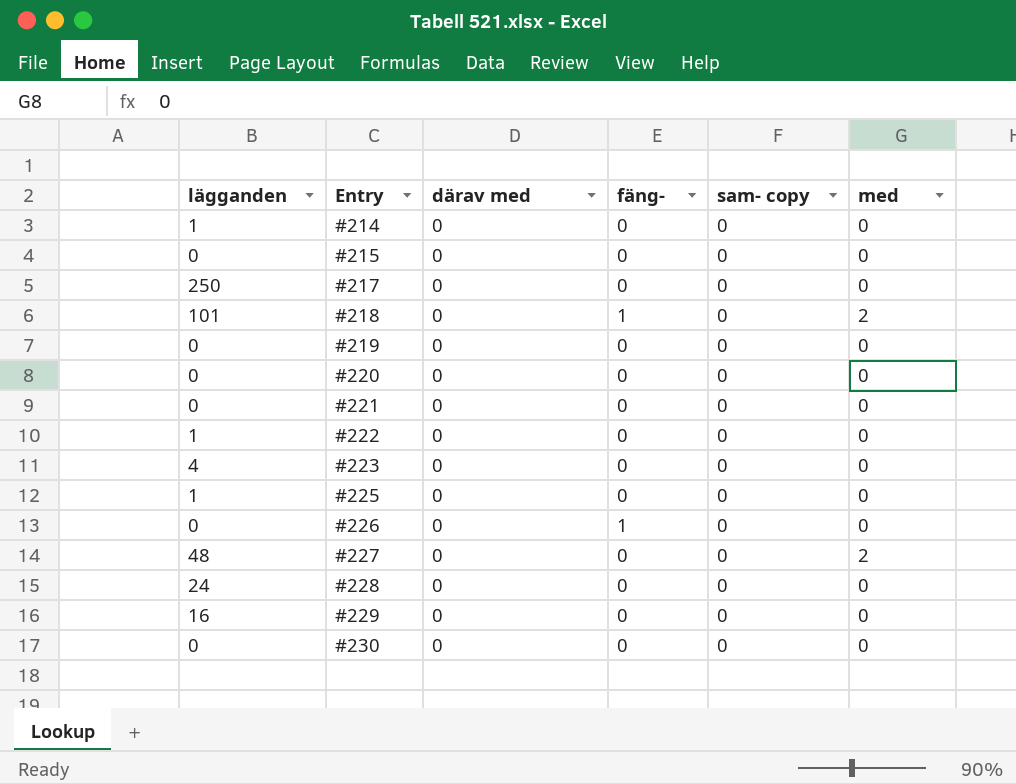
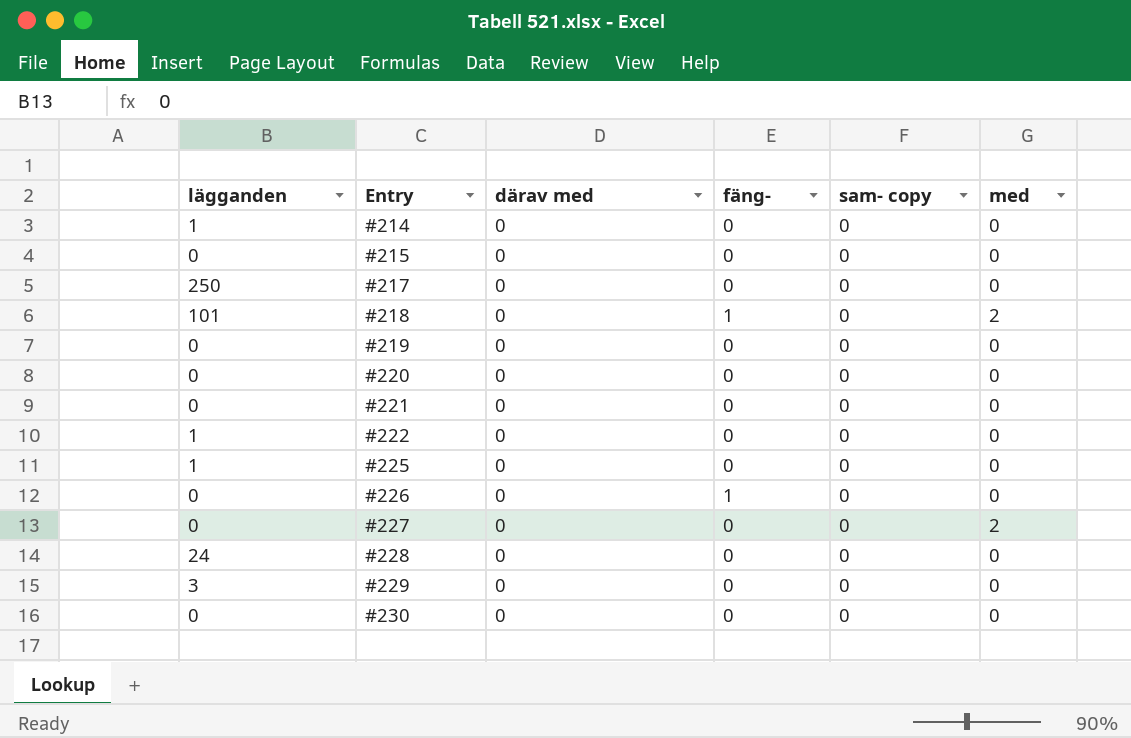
row #223: 4 | 0 | 0 | 0 | 0 -> none
#227 | lägganden: 48 -> 0
#229 | lägganden: 16 -> 3

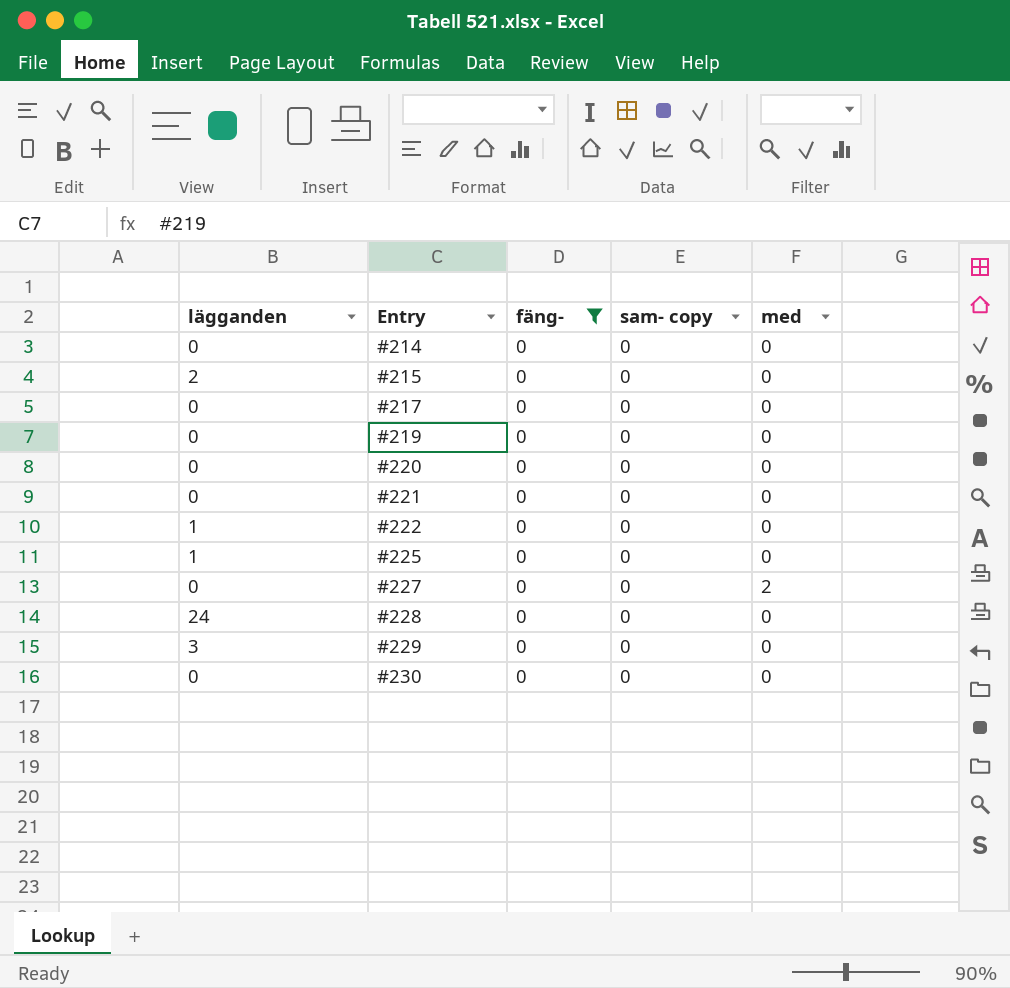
filter: none -> fäng- = 0
column därav med | position: 3 -> none
#214 | lägganden: 1 -> 0
#215 | lägganden: 0 -> 2
#217 | lägganden: 250 -> 0

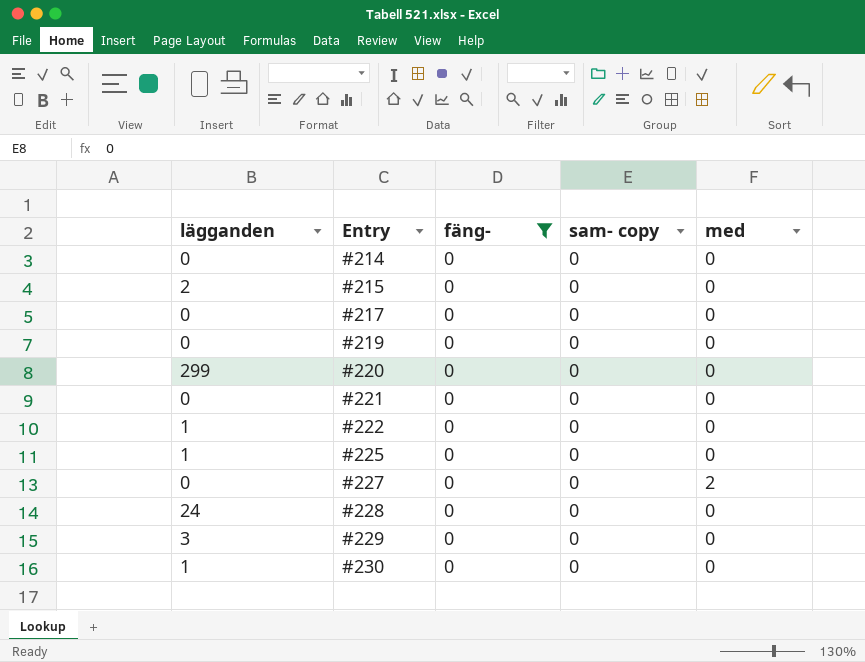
#220 | lägganden: 0 -> 299
#230 | lägganden: 0 -> 1

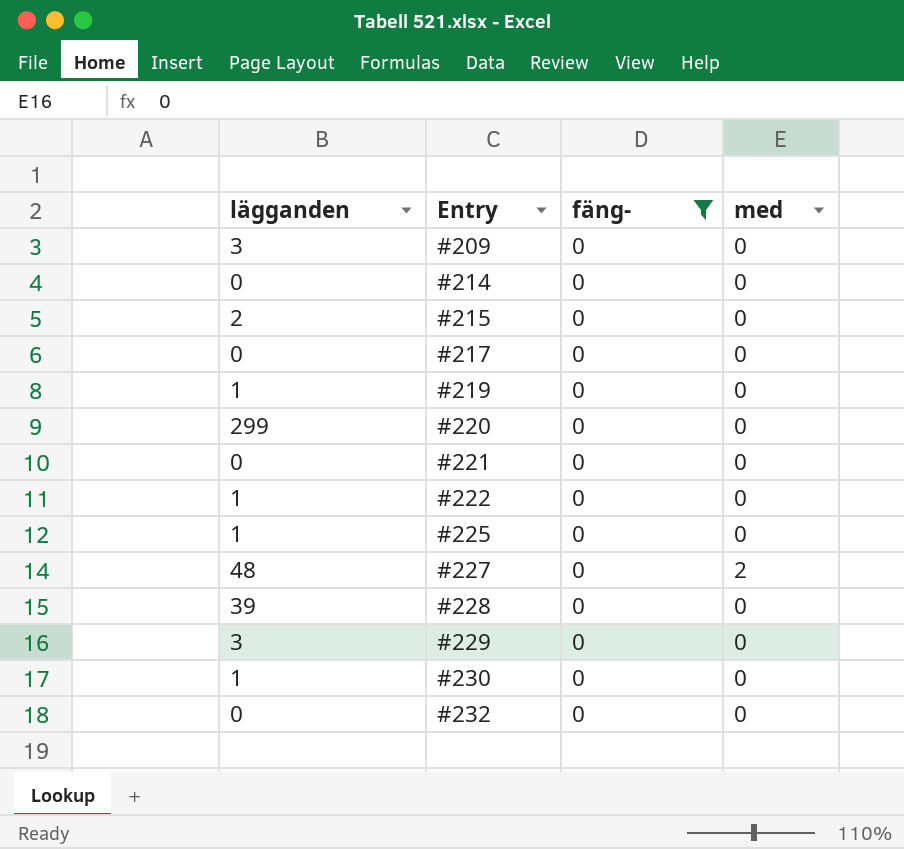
column sam- copy | position: 4 -> none
row #209: none -> 3 | 0 | 0
#219 | lägganden: 0 -> 1
#227 | lägganden: 0 -> 48
#228 | lägganden: 24 -> 39
row #232: none -> 0 | 0 | 0

